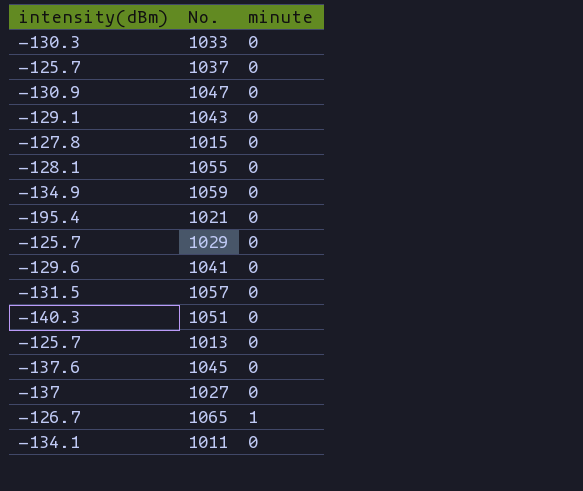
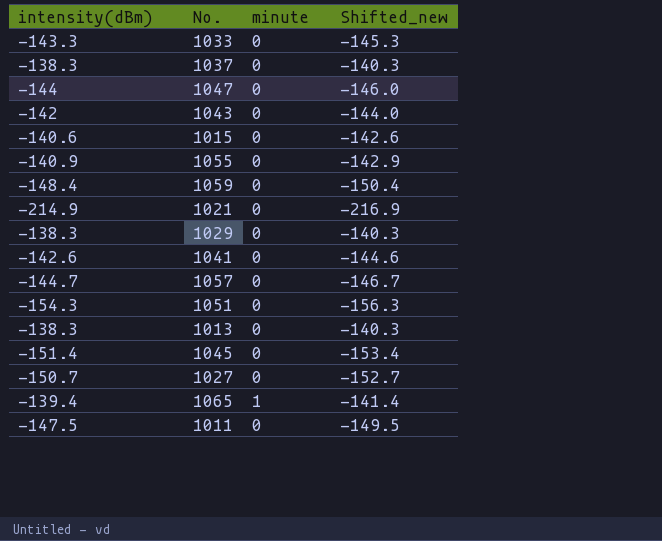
column Shifted_new | formula: none -> [intensity(dBm)] - 2
1033 | intensity(dBm): -130.3 -> -143.3
1037 | intensity(dBm): -125.7 -> -138.3
1047 | intensity(dBm): -130.9 -> -144
1043 | intensity(dBm): -129.1 -> -142
1015 | intensity(dBm): -127.8 -> -140.6
1055 | intensity(dBm): -128.1 -> -140.9
1059 | intensity(dBm): -134.9 -> -148.4
1021 | intensity(dBm): -195.4 -> -214.9
1029 | intensity(dBm): -125.7 -> -138.3
1041 | intensity(dBm): -129.6 -> -142.6
1057 | intensity(dBm): -131.5 -> -144.7
1051 | intensity(dBm): -140.3 -> -154.3
1013 | intensity(dBm): -125.7 -> -138.3
1045 | intensity(dBm): -137.6 -> -151.4
1027 | intensity(dBm): -137 -> -150.7
1065 | intensity(dBm): -126.7 -> -139.4
1011 | intensity(dBm): -134.1 -> -147.5

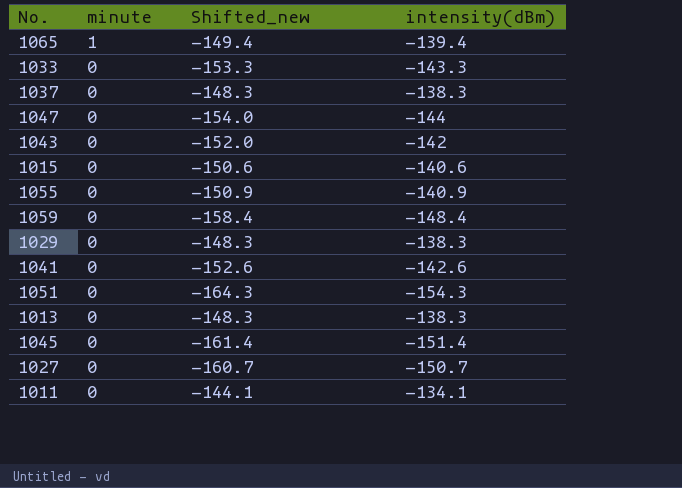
row order: none -> minute descending
column Shifted_new | formula: [intensity(dBm)] - 2 -> [intensity(dBm)] - 10
column intensity(dBm) | position: 1 -> 4
row 1021: -214.9 | 0 | -216.9 -> none
row 1057: -144.7 | 0 | -146.7 -> none
1011 | intensity(dBm): -147.5 -> -134.1

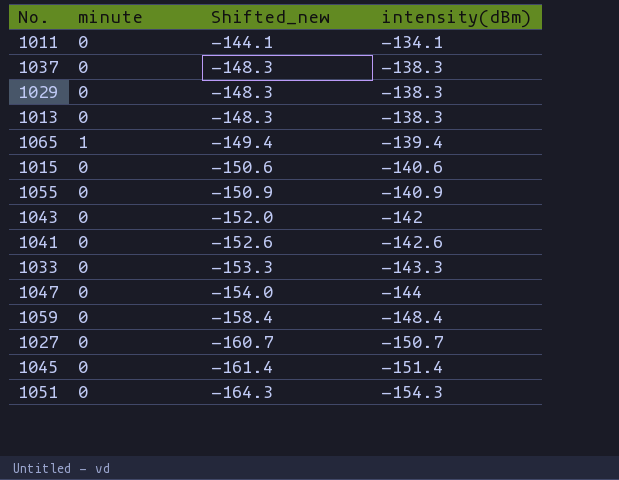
row order: minute descending -> Shifted_new descending

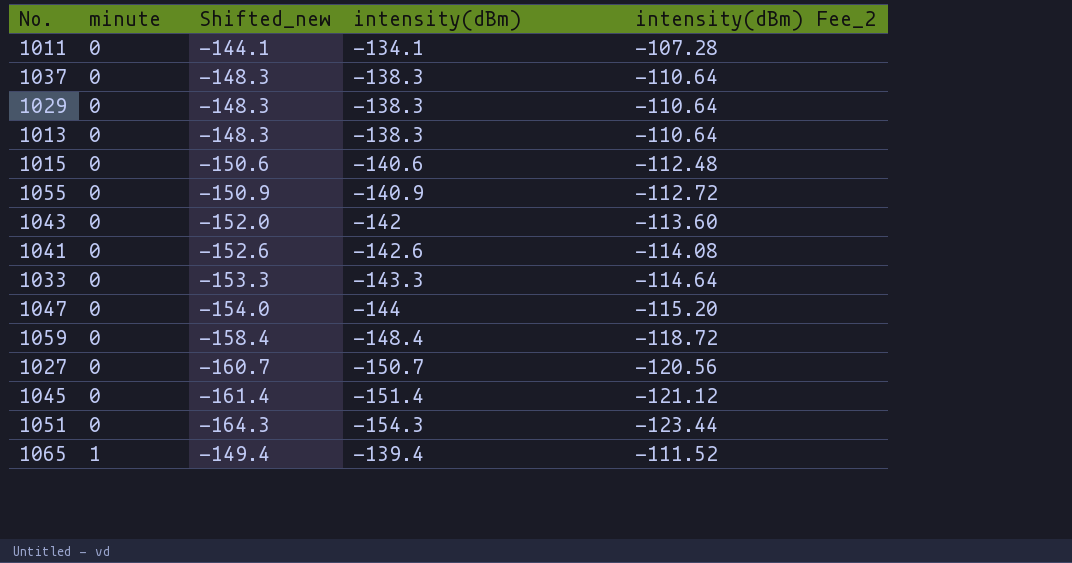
row order: Shifted_new descending -> minute ascending
column intensity(dBm) Fee_2 | formula: none -> [intensity(dBm)] * 0.8

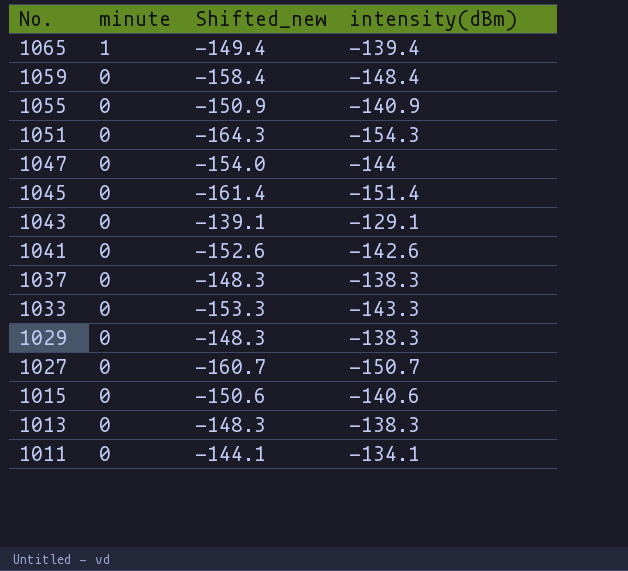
row order: minute ascending -> No. descending
column intensity(dBm) Fee_2 | formula: [intensity(dBm)] * 0.8 -> none
1043 | Shifted_new: -152.0 -> -139.1
1043 | intensity(dBm): -142 -> -129.1

